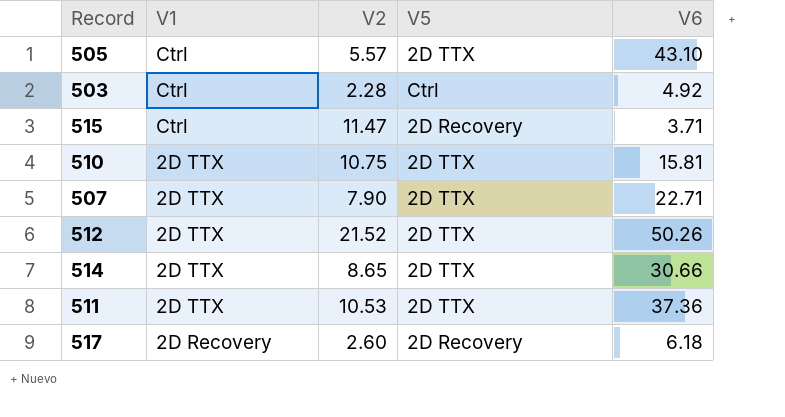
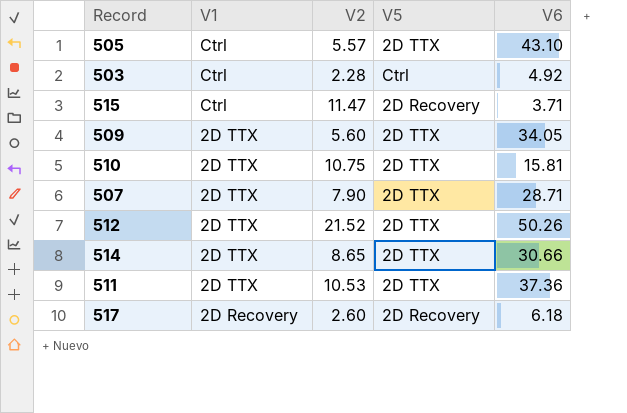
row 509: none -> 2D TTX | 5.60 | 2D TTX | 34.05
507 | V6: 22.71 -> 28.71

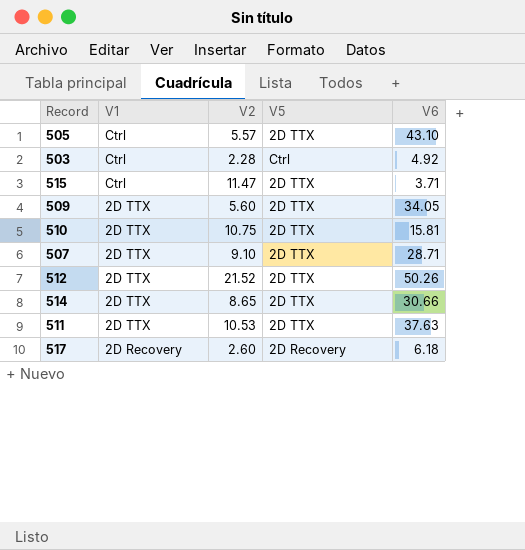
515 | V5: 2D Recovery -> 2D TTX
507 | V2: 7.90 -> 9.10
511 | V6: 37.36 -> 37.63

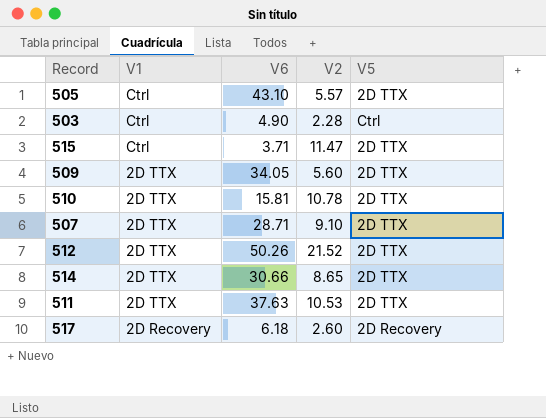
column V6 | position: 5 -> 3
503 | V6: 4.92 -> 4.90
510 | V2: 10.75 -> 10.78

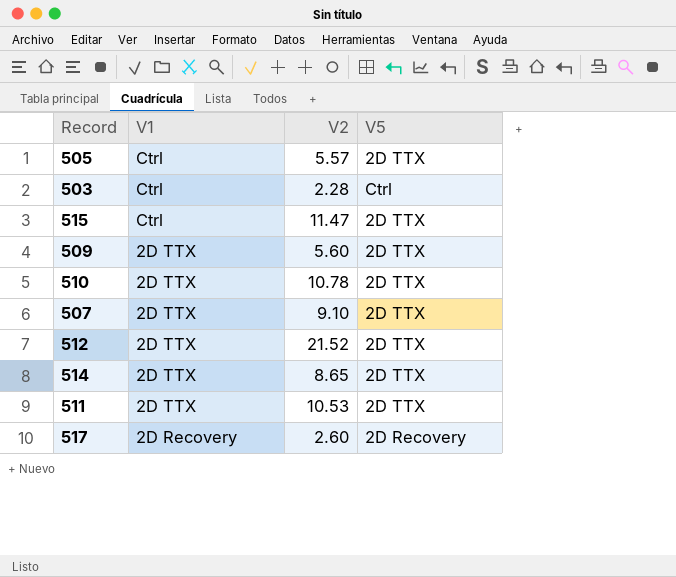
column V6 | position: 3 -> none

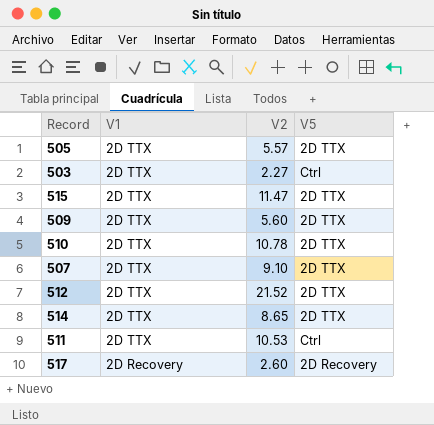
505 | V1: Ctrl -> 2D TTX
503 | V1: Ctrl -> 2D TTX
503 | V2: 2.28 -> 2.27
515 | V1: Ctrl -> 2D TTX
511 | V5: 2D TTX -> Ctrl

